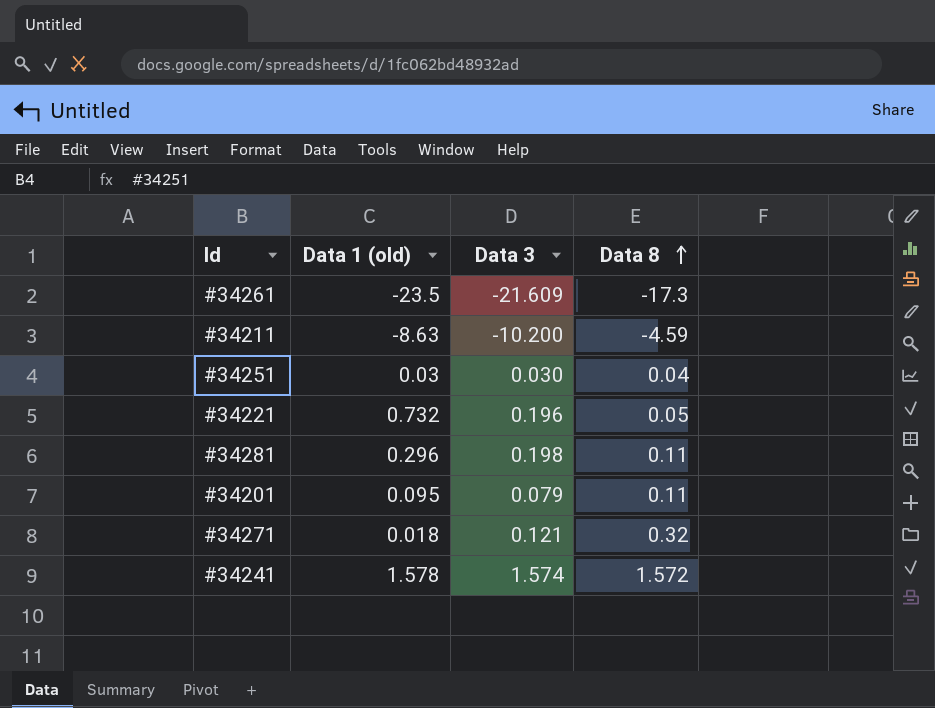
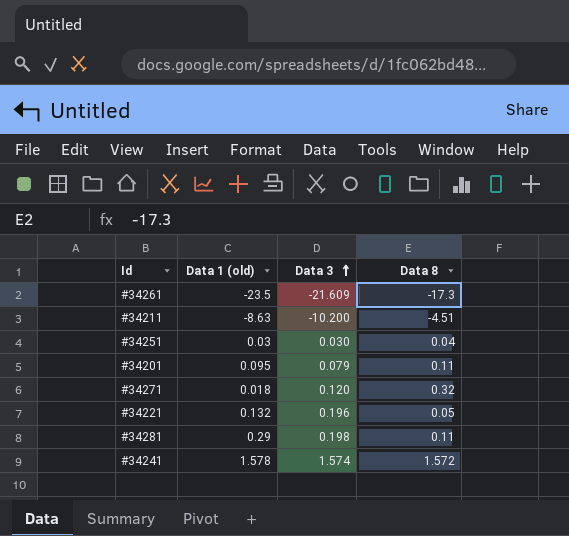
row order: Data 8 ascending -> Data 3 ascending
#34211 | Data 8: -4.59 -> -4.51
#34271 | Data 3: 0.121 -> 0.120
#34221 | Data 1 (old): 0.732 -> 0.132
#34281 | Data 1 (old): 0.296 -> 0.29

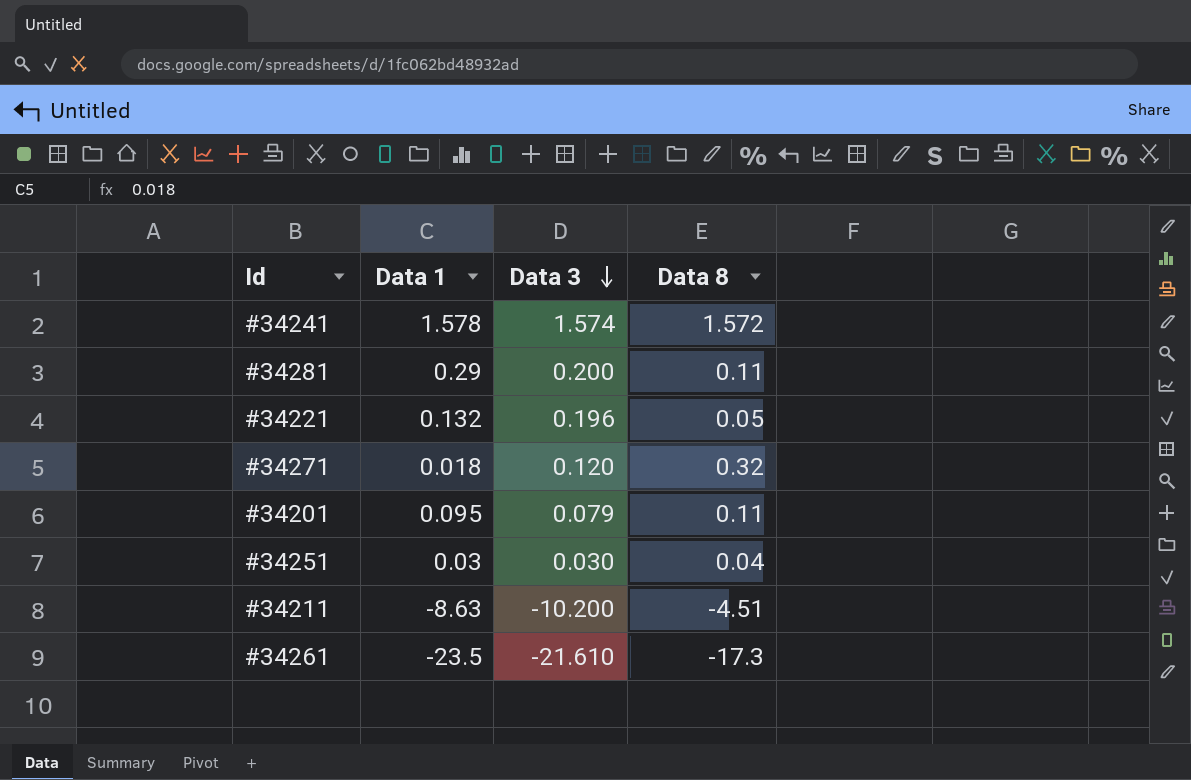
row order: Data 3 ascending -> Data 3 descending
column name: Data 1 (old) -> Data 1
#34281 | Data 3: 0.198 -> 0.200
#34261 | Data 3: -21.609 -> -21.610

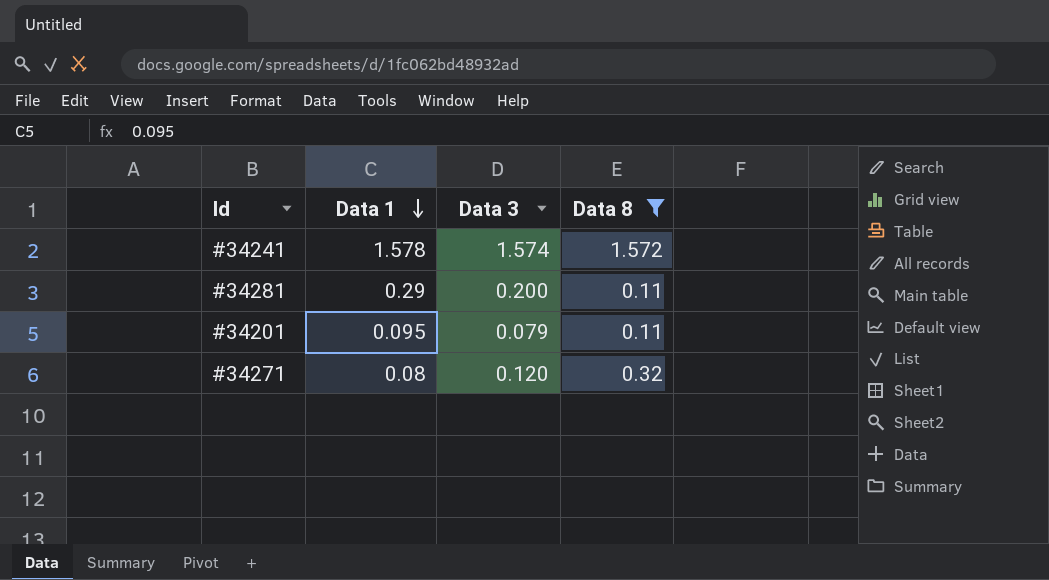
filter: none -> Data 8 >= 0.11
row order: Data 3 descending -> Data 1 descending
#34271 | Data 1: 0.018 -> 0.08

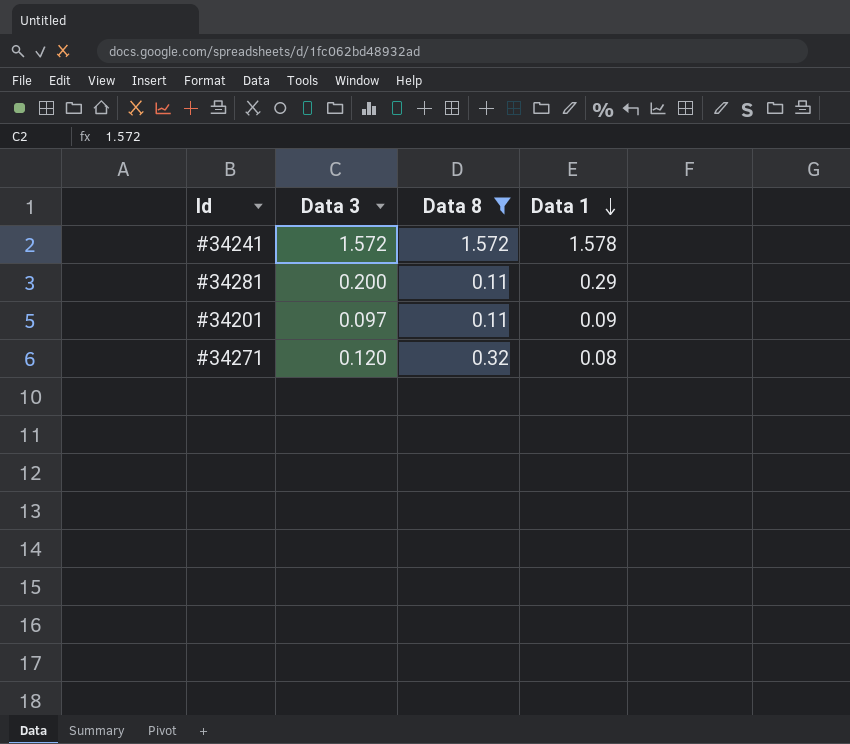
column Data 1 | position: 2 -> 4
#34241 | Data 3: 1.574 -> 1.572
#34201 | Data 3: 0.079 -> 0.097
#34201 | Data 1: 0.095 -> 0.09

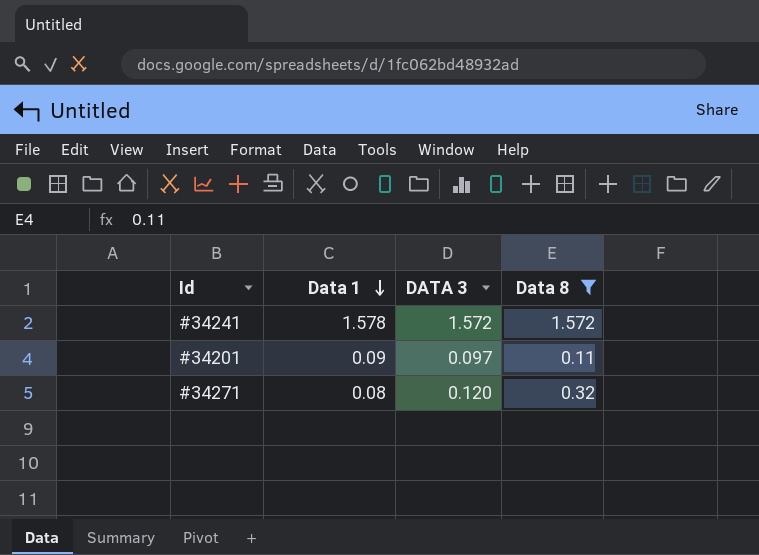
column Data 1 | position: 4 -> 2
column name: Data 3 -> DATA 3
row #34281: 0.200 | 0.11 | 0.29 -> none

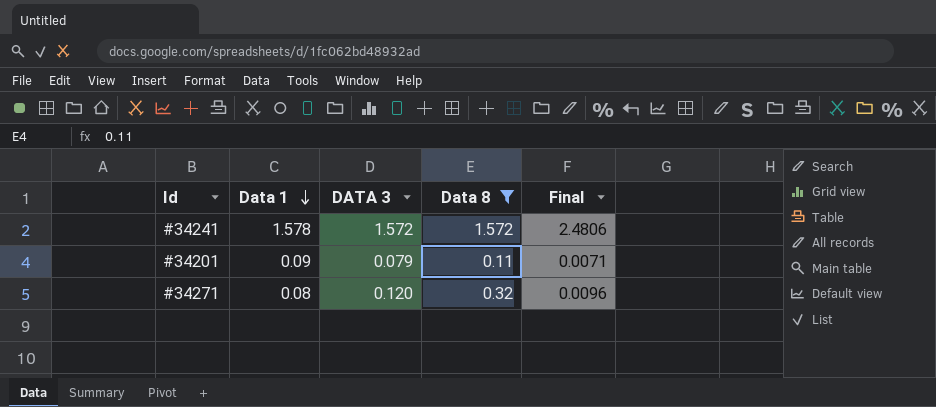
column Final | formula: none -> [Data 1] * [DATA 3]
#34201 | DATA 3: 0.097 -> 0.079

